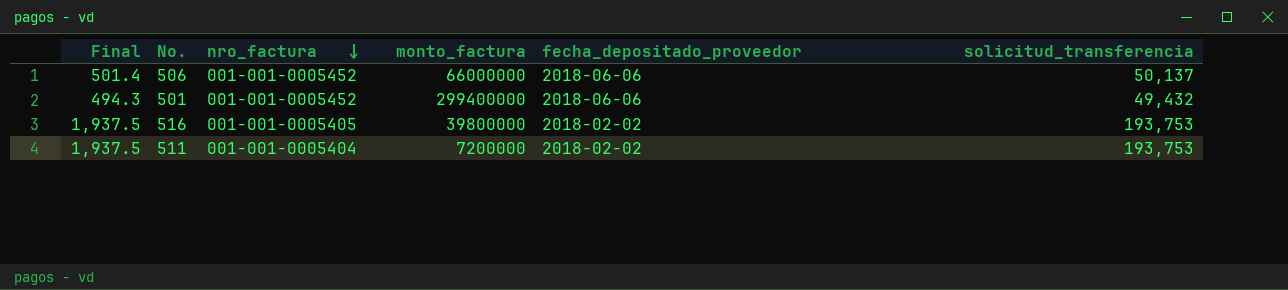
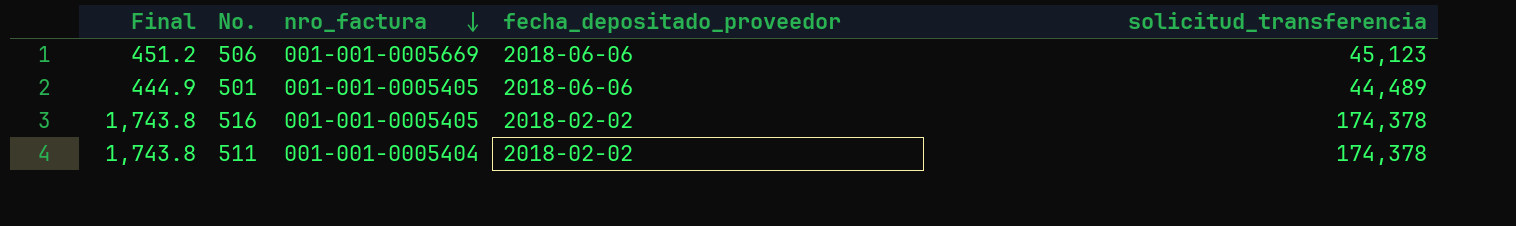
column monto_factura | position: 4 -> none
506 | Final: 501.4 -> 451.2
506 | nro_factura: 001-001-0005452 -> 001-001-0005669
506 | solicitud_transferencia: 50,137 -> 45,123
501 | Final: 494.3 -> 444.9
501 | nro_factura: 001-001-0005452 -> 001-001-0005405
501 | solicitud_transferencia: 49,432 -> 44,489
516 | Final: 1,937.5 -> 1,743.8
516 | solicitud_transferencia: 193,753 -> 174,378
511 | Final: 1,937.5 -> 1,743.8
511 | solicitud_transferencia: 193,753 -> 174,378

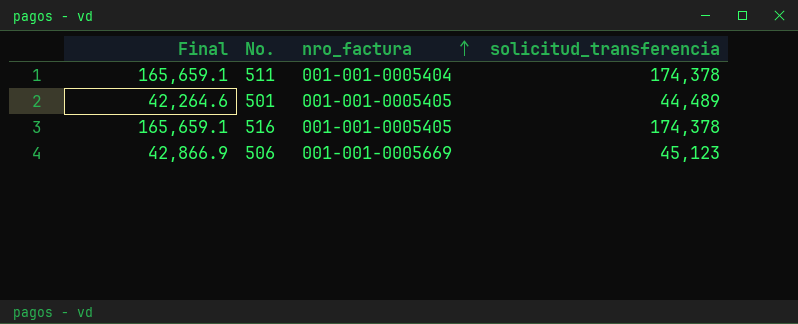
row order: nro_factura descending -> nro_factura ascending
column fecha_depositado_proveedor | position: 4 -> none
column Final | formula: [solicitud_transferencia] * 0.01 -> [solicitud_transferencia] * 0.95

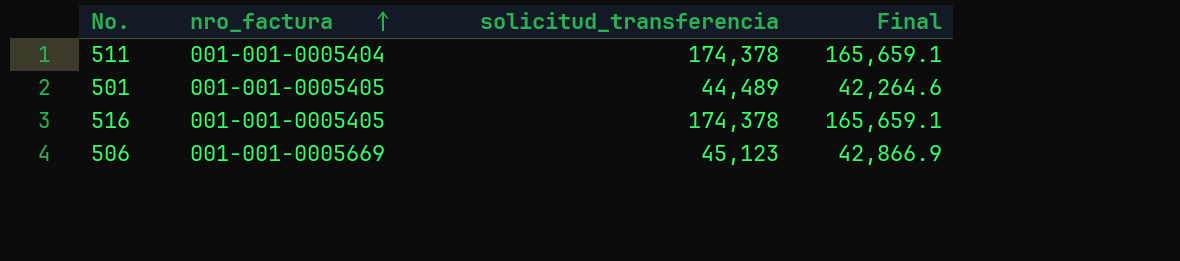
column Final | position: 1 -> 4

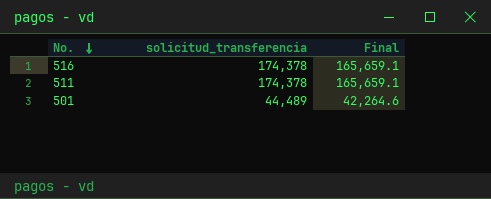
row order: nro_factura ascending -> No. descending
column nro_factura | position: 2 -> none
row 506: 001-001-0005669 | 45,123 | 42,866.9 -> none

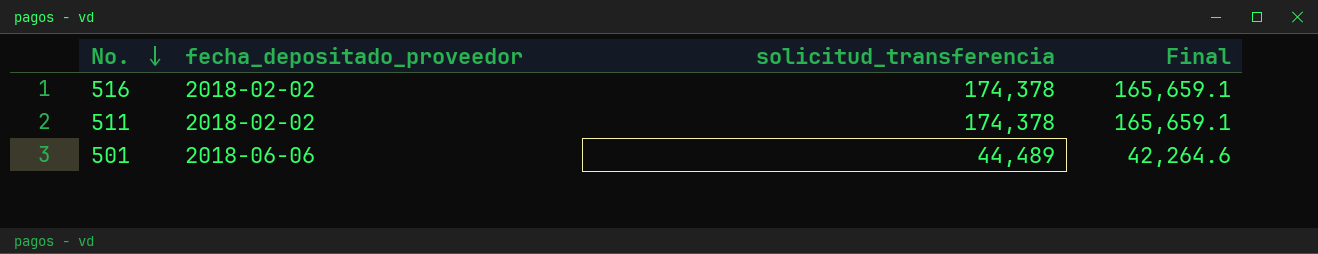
column fecha_depositado_proveedor | position: none -> 2

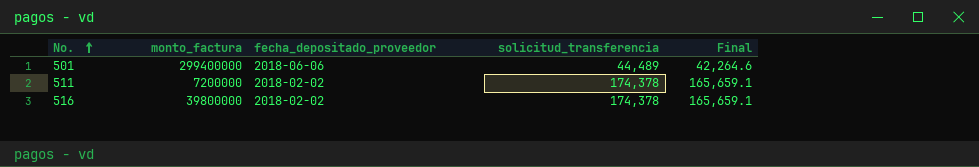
row order: No. descending -> No. ascending
column monto_factura | position: none -> 2

